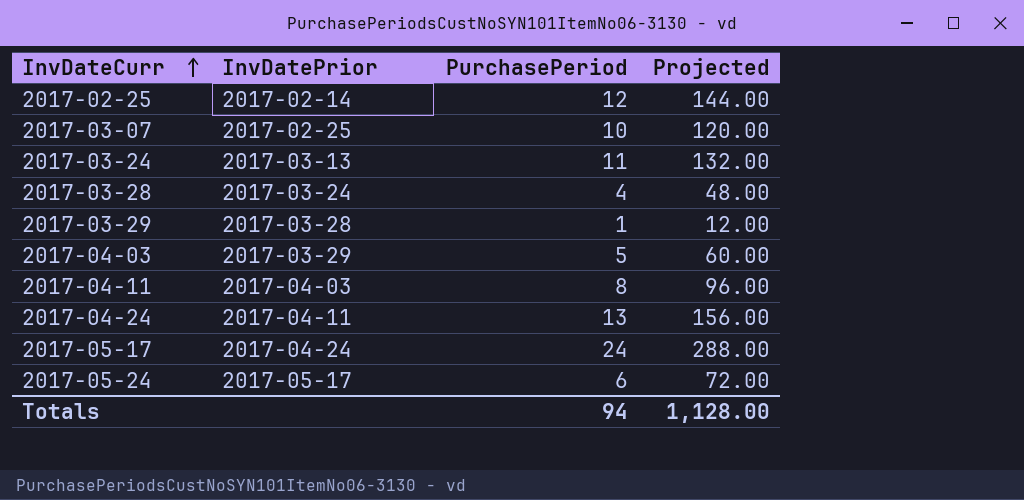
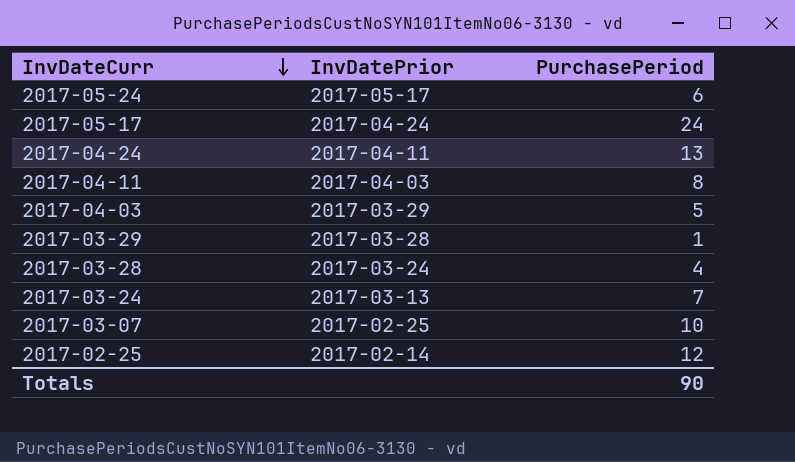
row order: InvDateCurr ascending -> InvDateCurr descending
column Projected | formula: [PurchasePeriod] * 12 -> none
2017-03-24 | PurchasePeriod: 11 -> 7
Totals | PurchasePeriod: 94 -> 90

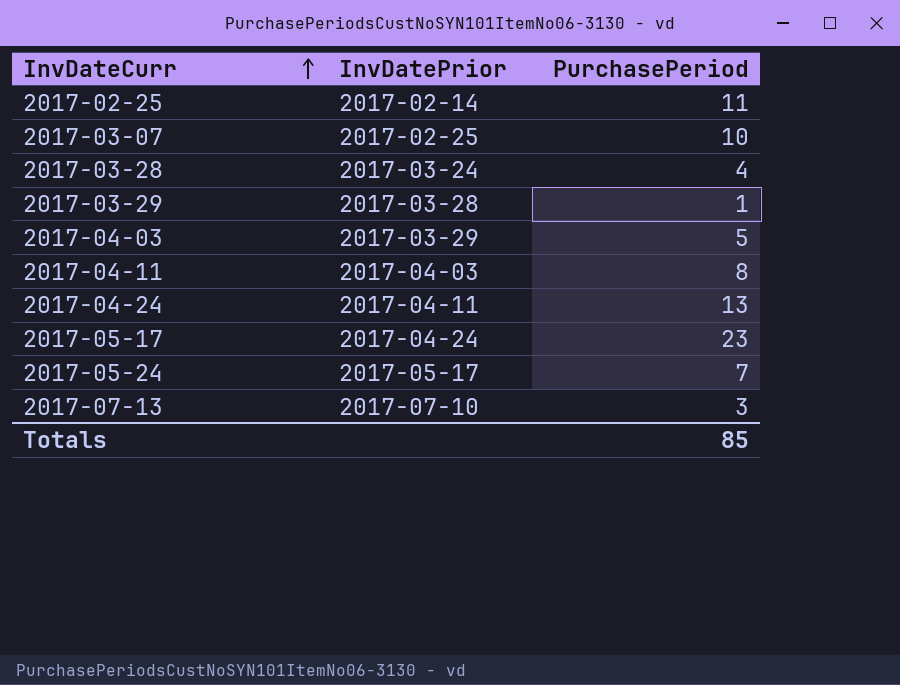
row order: InvDateCurr descending -> InvDateCurr ascending
row 2017-03-24: 2017-03-13 | 7 -> none
2017-02-25 | PurchasePeriod: 12 -> 11
2017-05-17 | PurchasePeriod: 24 -> 23
2017-05-24 | PurchasePeriod: 6 -> 7
row 2017-07-13: none -> 2017-07-10 | 3
Totals | PurchasePeriod: 90 -> 85

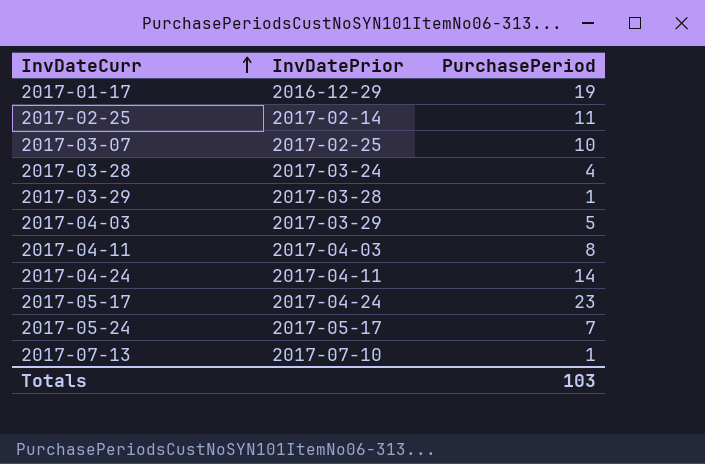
row 2017-01-17: none -> 2016-12-29 | 19
2017-04-24 | PurchasePeriod: 13 -> 14
2017-07-13 | PurchasePeriod: 3 -> 1
Totals | PurchasePeriod: 85 -> 103

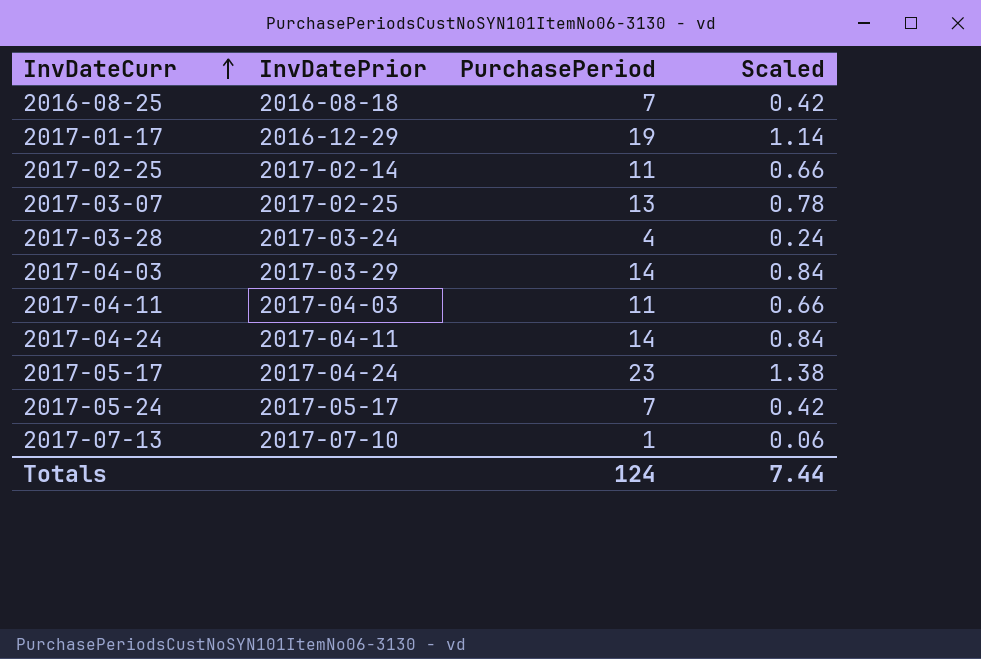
column Scaled | formula: none -> [PurchasePeriod] * 0.06
row 2017-03-29: 2017-03-28 | 1 -> none
row 2016-08-25: none -> 2016-08-18 | 7 | 0.42
2017-03-07 | PurchasePeriod: 10 -> 13
2017-04-03 | PurchasePeriod: 5 -> 14
2017-04-11 | PurchasePeriod: 8 -> 11
Totals | PurchasePeriod: 103 -> 124

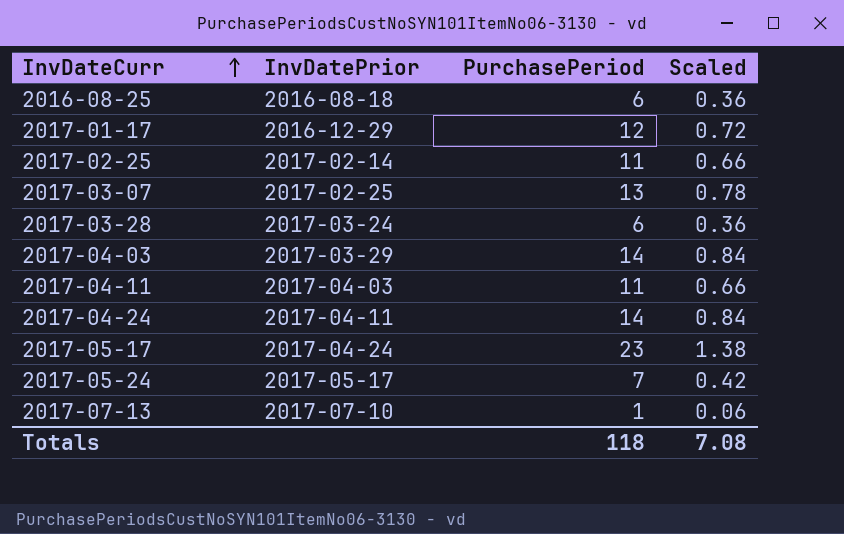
2016-08-25 | PurchasePeriod: 7 -> 6
2016-08-25 | Scaled: 0.42 -> 0.36
2017-01-17 | PurchasePeriod: 19 -> 12
2017-01-17 | Scaled: 1.14 -> 0.72
2017-03-28 | PurchasePeriod: 4 -> 6
2017-03-28 | Scaled: 0.24 -> 0.36
Totals | PurchasePeriod: 124 -> 118
Totals | Scaled: 7.44 -> 7.08

